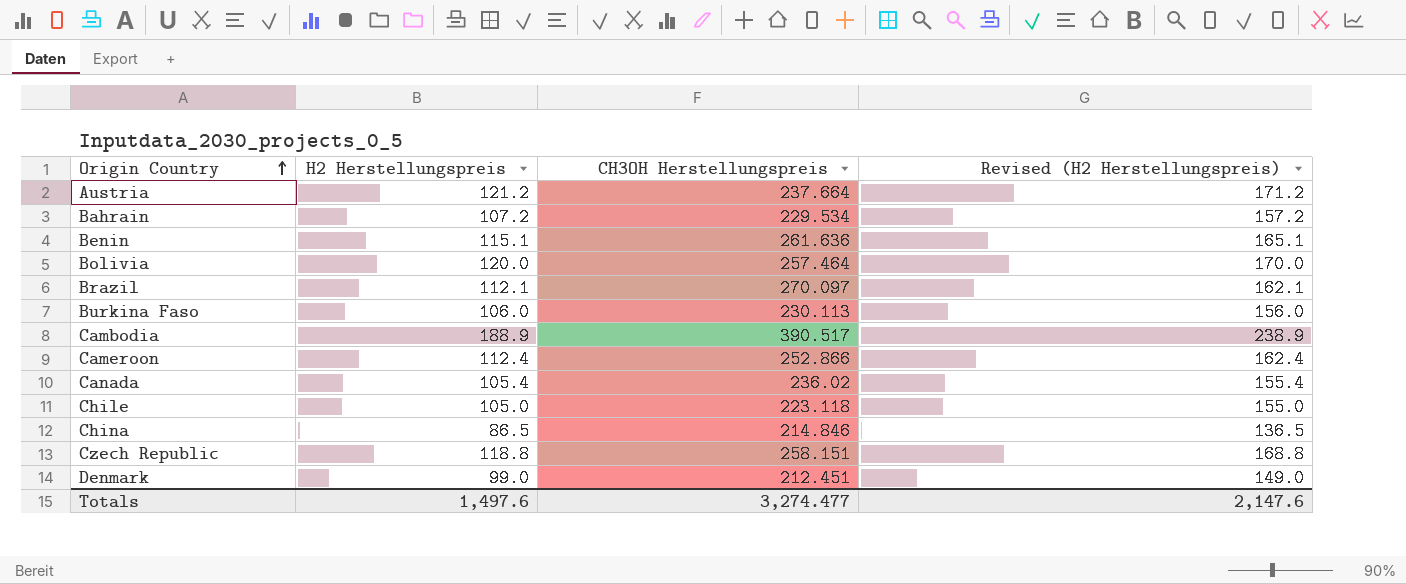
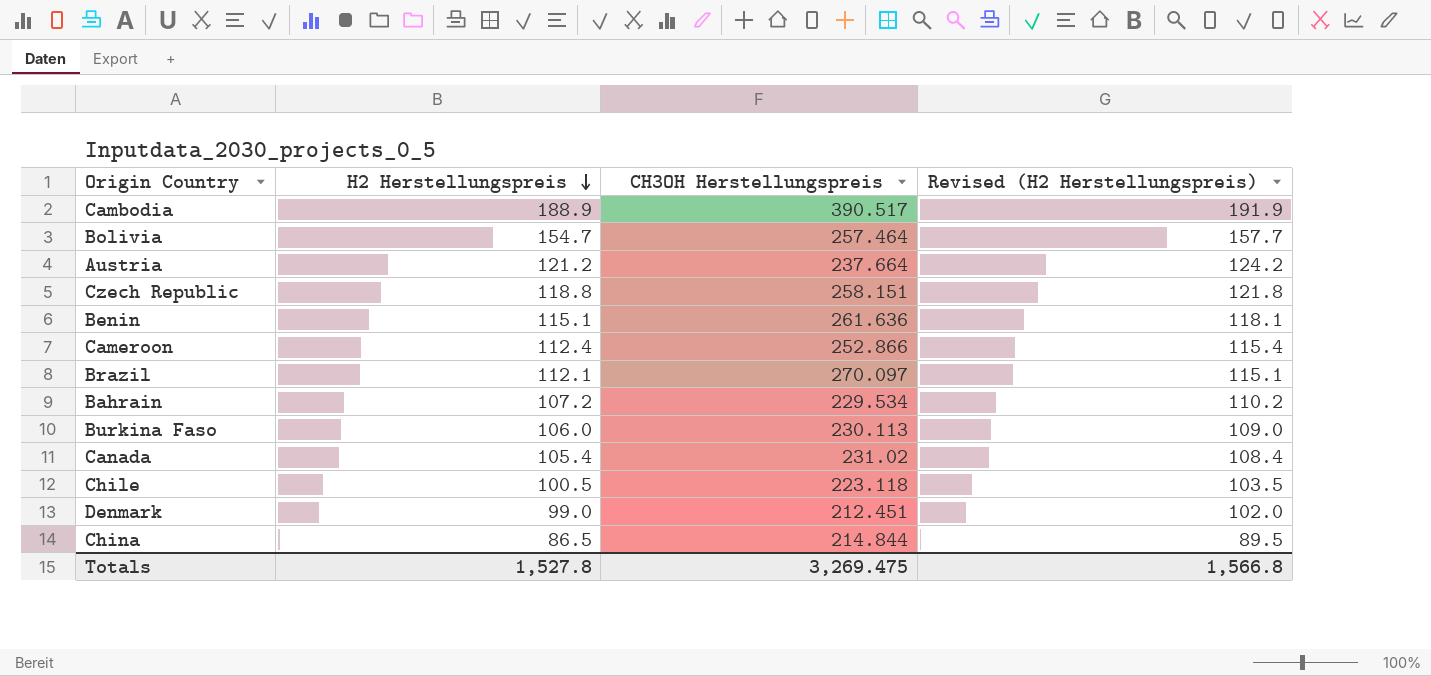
row order: Origin Country ascending -> H2 Herstellungspreis descending
column Revised (H2 Herstellungspreis) | formula: [H2 Herstellungspreis] + 50 -> [H2 Herstellungspreis] + 3
Bolivia | H2 Herstellungspreis: 120.0 -> 154.7
Canada | CH3OH Herstellungspreis: 236.02 -> 231.02
Chile | H2 Herstellungspreis: 105.0 -> 100.5
China | CH3OH Herstellungspreis: 214.846 -> 214.844
Totals | H2 Herstellungspreis: 1,497.6 -> 1,527.8
Totals | CH3OH Herstellungspreis: 3,274.477 -> 3,269.475
Totals | Revised (H2 Herstellungspreis): 2,147.6 -> 1,566.8

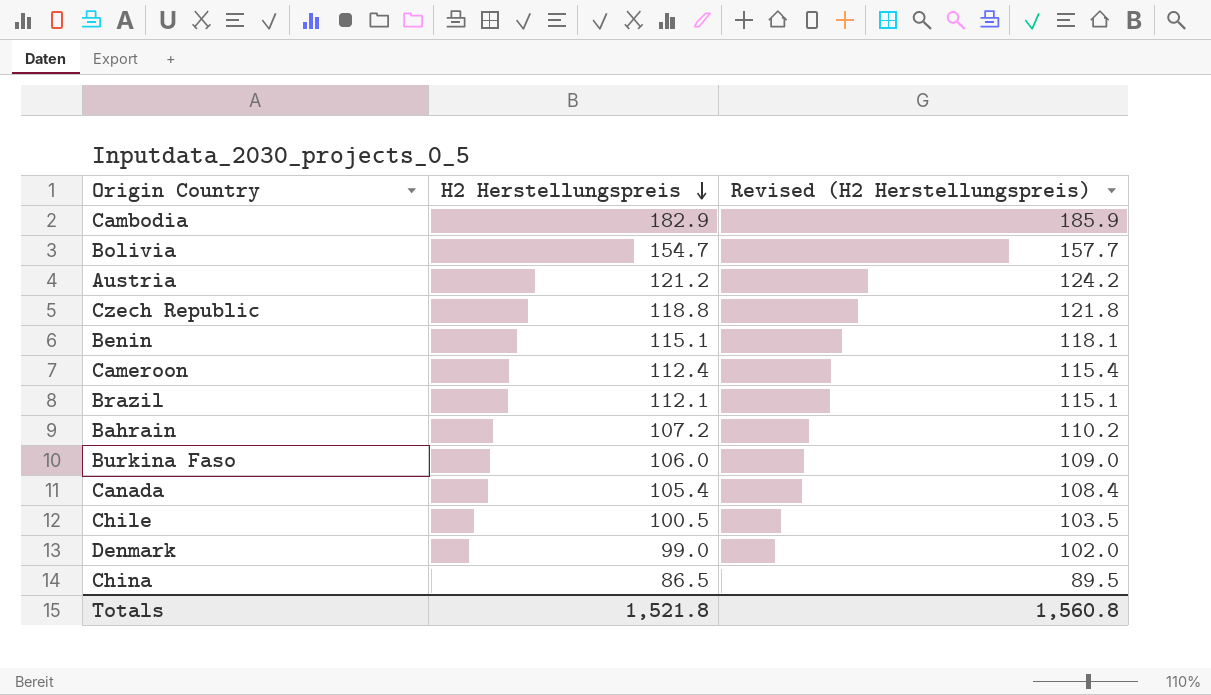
column CH3OH Herstellungspreis | position: 3 -> none
Cambodia | H2 Herstellungspreis: 188.9 -> 182.9
Cambodia | Revised (H2 Herstellungspreis): 191.9 -> 185.9
Totals | H2 Herstellungspreis: 1,527.8 -> 1,521.8
Totals | Revised (H2 Herstellungspreis): 1,566.8 -> 1,560.8

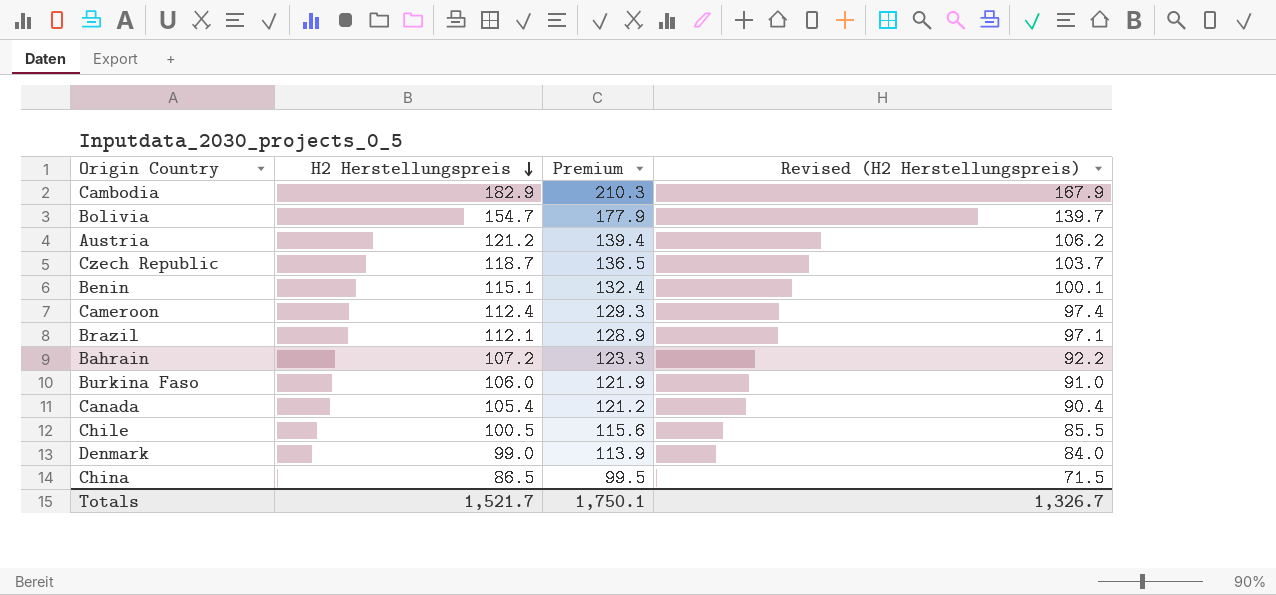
column Premium | formula: none -> [H2 Herstellungspreis] * 1.15
column Revised (H2 Herstellungspreis) | formula: [H2 Herstellungspreis] + 3 -> [H2 Herstellungspreis] - 15
Czech Republic | H2 Herstellungspreis: 118.8 -> 118.7
Totals | H2 Herstellungspreis: 1,521.8 -> 1,521.7
Totals | Revised (H2 Herstellungspreis): 1,560.8 -> 1,326.7

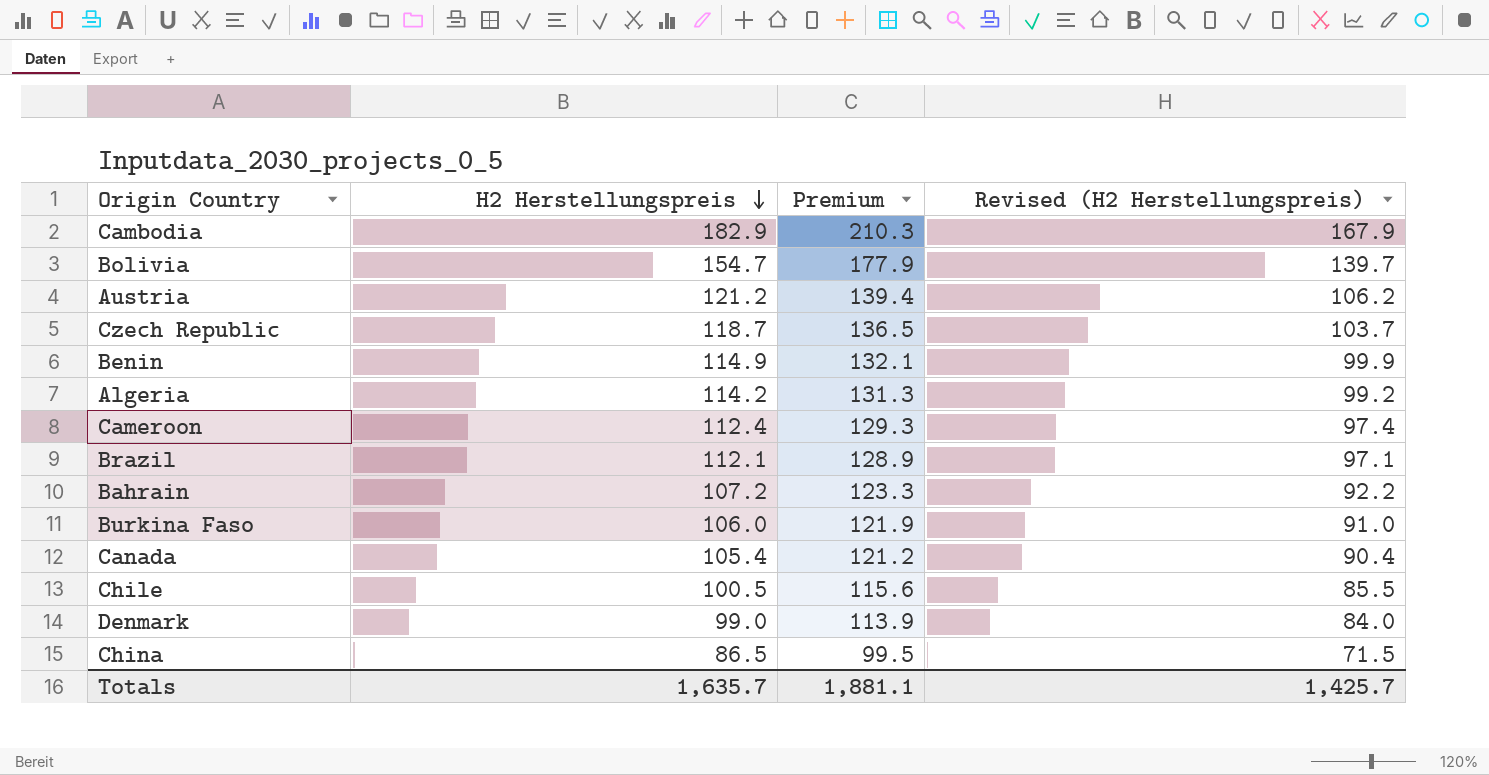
Benin | H2 Herstellungspreis: 115.1 -> 114.9
Benin | Premium: 132.4 -> 132.1
Benin | Revised (H2 Herstellungspreis): 100.1 -> 99.9
row Algeria: none -> 114.2 | 131.3 | 99.2
Totals | H2 Herstellungspreis: 1,521.7 -> 1,635.7
Totals | Premium: 1,750.1 -> 1,881.1
Totals | Revised (H2 Herstellungspreis): 1,326.7 -> 1,425.7

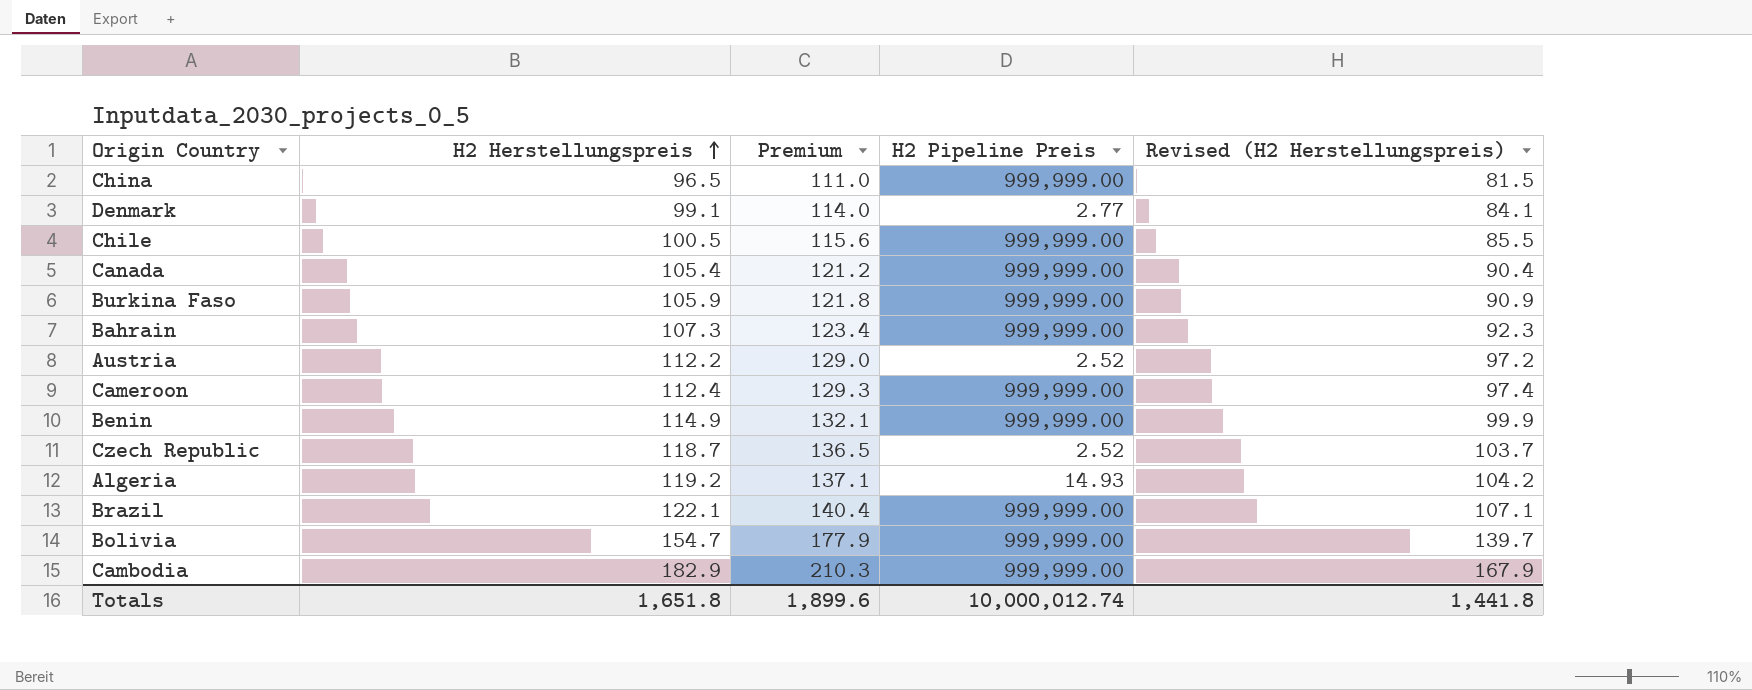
row order: H2 Herstellungspreis descending -> H2 Herstellungspreis ascending
column H2 Pipeline Preis | position: none -> 4
China | H2 Herstellungspreis: 86.5 -> 96.5
China | Premium: 99.5 -> 111.0
China | Revised (H2 Herstellungspreis): 71.5 -> 81.5
Denmark | H2 Herstellungspreis: 99.0 -> 99.1
Denmark | Premium: 113.9 -> 114.0
Denmark | Revised (H2 Herstellungspreis): 84.0 -> 84.1
Burkina Faso | H2 Herstellungspreis: 106.0 -> 105.9
Burkina Faso | Premium: 121.9 -> 121.8
Burkina Faso | Revised (H2 Herstellungspreis): 91.0 -> 90.9
Bahrain | H2 Herstellungspreis: 107.2 -> 107.3
Bahrain | Premium: 123.3 -> 123.4
Bahrain | Revised (H2 Herstellungspreis): 92.2 -> 92.3
Austria | H2 Herstellungspreis: 121.2 -> 112.2
Austria | Premium: 139.4 -> 129.0
Austria | Revised (H2 Herstellungspreis): 106.2 -> 97.2
Algeria | H2 Herstellungspreis: 114.2 -> 119.2
Algeria | Premium: 131.3 -> 137.1
Algeria | Revised (H2 Herstellungspreis): 99.2 -> 104.2
Brazil | H2 Herstellungspreis: 112.1 -> 122.1
Brazil | Premium: 128.9 -> 140.4
Brazil | Revised (H2 Herstellungspreis): 97.1 -> 107.1
Totals | H2 Herstellungspreis: 1,635.7 -> 1,651.8
Totals | Premium: 1,881.1 -> 1,899.6
Totals | Revised (H2 Herstellungspreis): 1,425.7 -> 1,441.8

